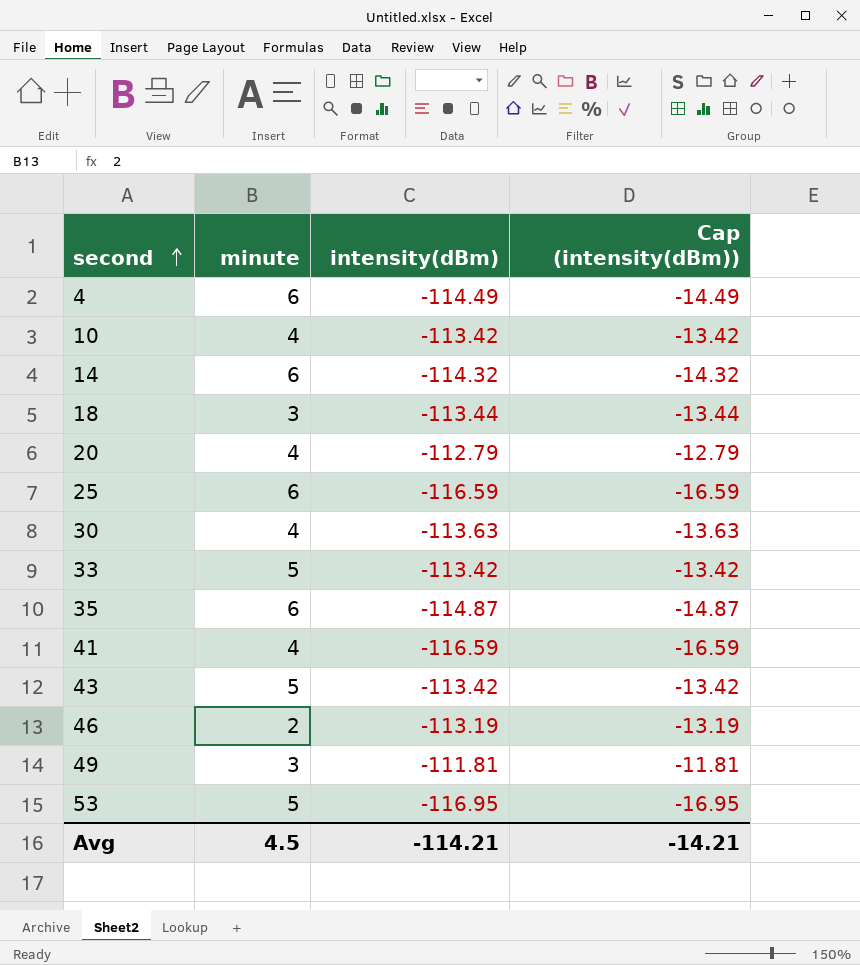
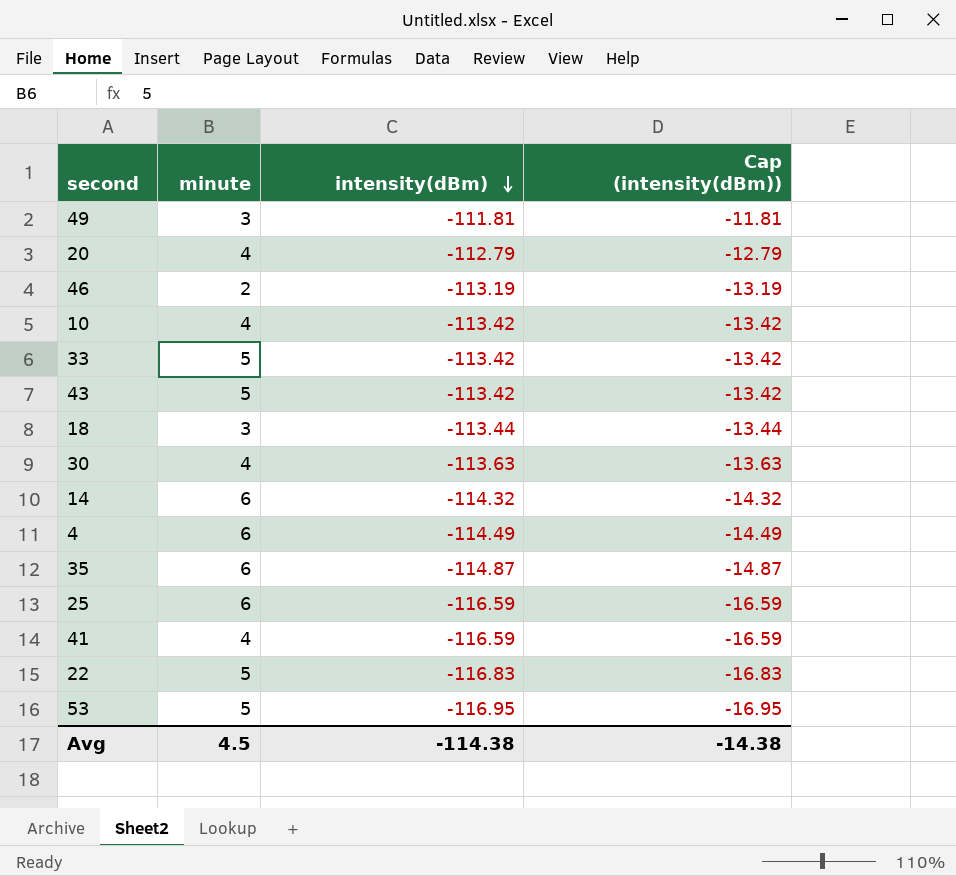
row order: second ascending -> intensity(dBm) descending
row 22: none -> 5 | -116.83 | -16.83
Avg | intensity(dBm): -114.21 -> -114.38
Avg | Cap (intensity(dBm)): -14.21 -> -14.38

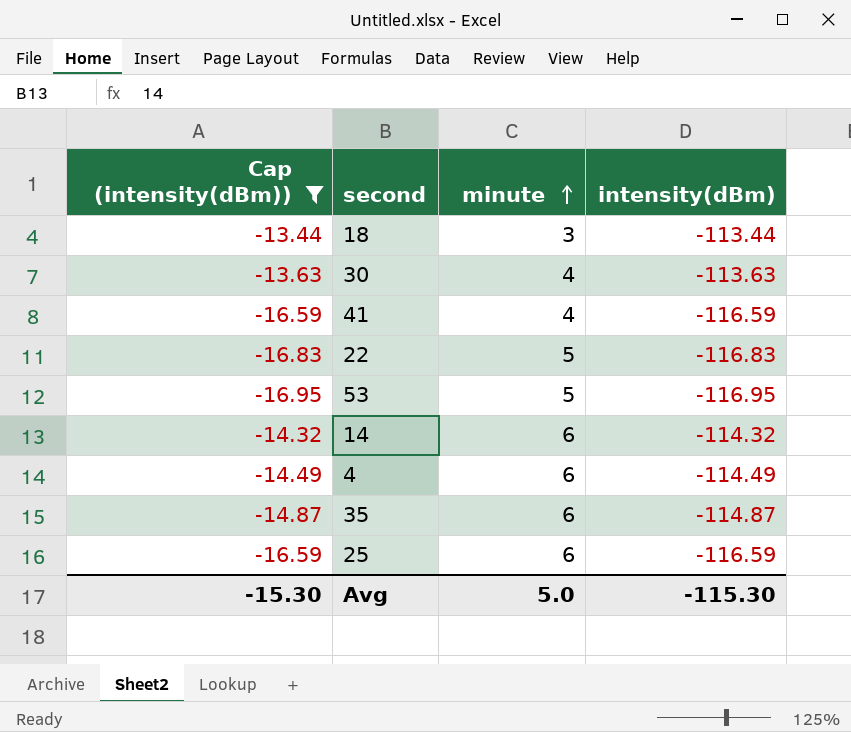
filter: none -> Cap (intensity(dBm)) <= -13.44
row order: intensity(dBm) descending -> minute ascending
column Cap (intensity(dBm)) | position: 4 -> 1
Avg | Cap (intensity(dBm)): -14.38 -> -15.30
Avg | minute: 4.5 -> 5.0
Avg | intensity(dBm): -114.38 -> -115.30

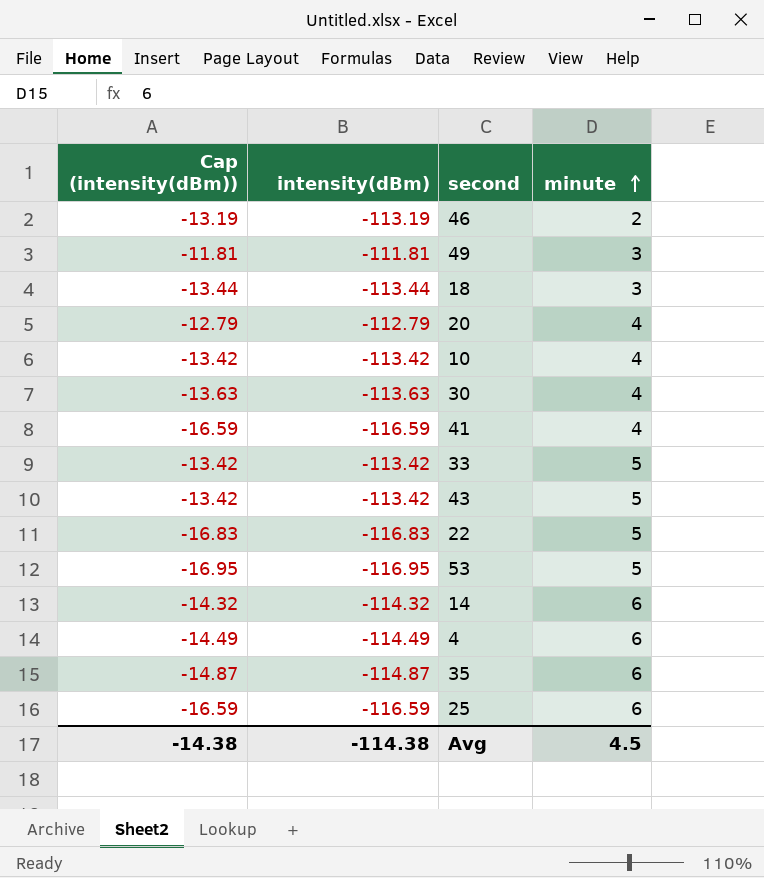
filter: Cap (intensity(dBm)) <= -13.44 -> none
column intensity(dBm) | position: 4 -> 2
Avg | Cap (intensity(dBm)): -15.30 -> -14.38
Avg | intensity(dBm): -115.30 -> -114.38
Avg | minute: 5.0 -> 4.5

